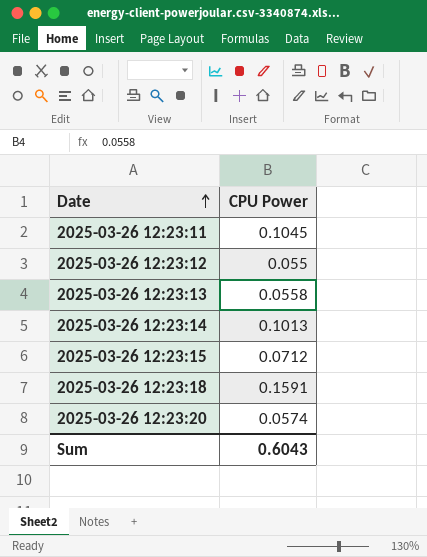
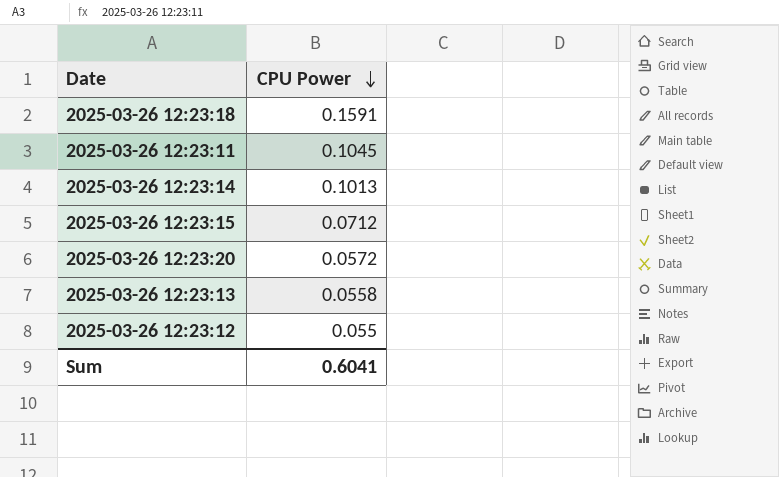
row order: Date ascending -> CPU Power descending
2025-03-26 12:23:20 | CPU Power: 0.0574 -> 0.0572
Sum | CPU Power: 0.6043 -> 0.6041

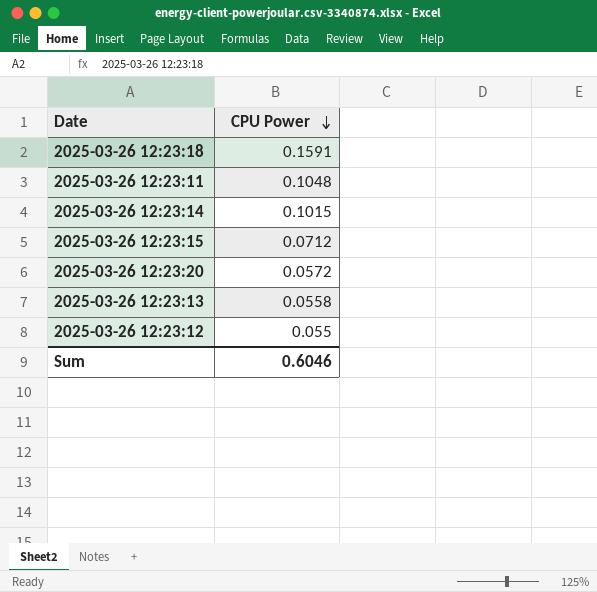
2025-03-26 12:23:11 | CPU Power: 0.1045 -> 0.1048
2025-03-26 12:23:14 | CPU Power: 0.1013 -> 0.1015
Sum | CPU Power: 0.6041 -> 0.6046

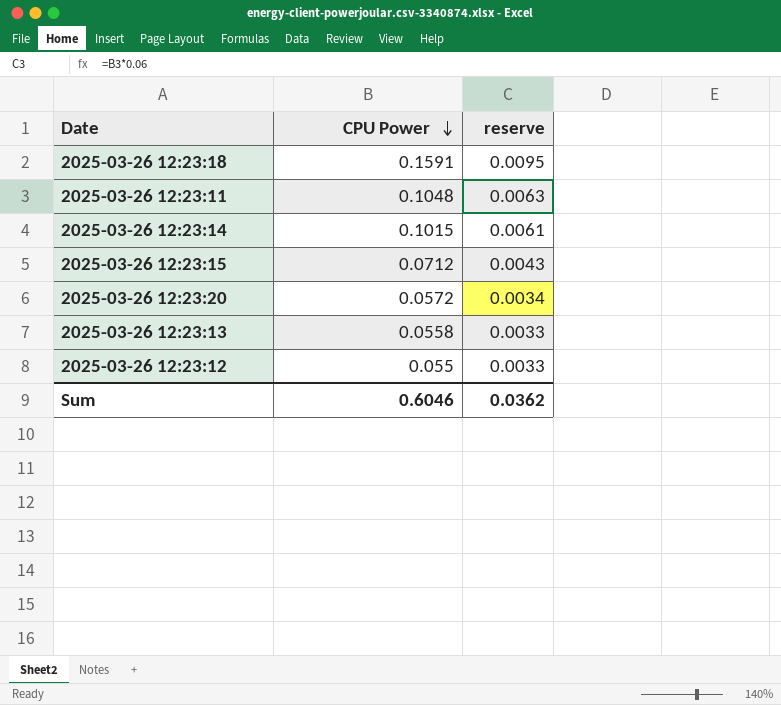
column reserve | formula: none -> [CPU Power] * 0.06

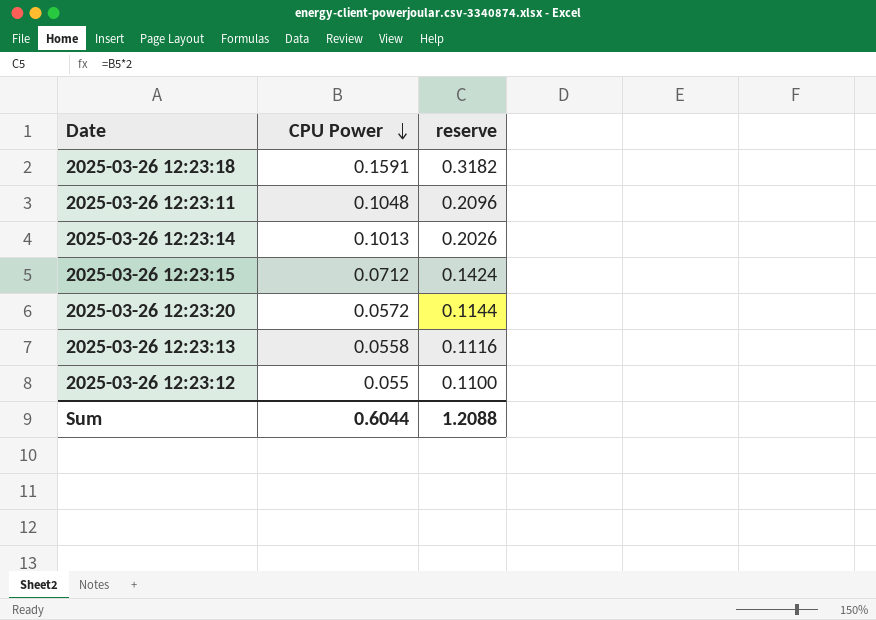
column reserve | formula: [CPU Power] * 0.06 -> [CPU Power] * 2
2025-03-26 12:23:14 | CPU Power: 0.1015 -> 0.1013
Sum | CPU Power: 0.6046 -> 0.6044
Sum | reserve: 0.0362 -> 1.2088

